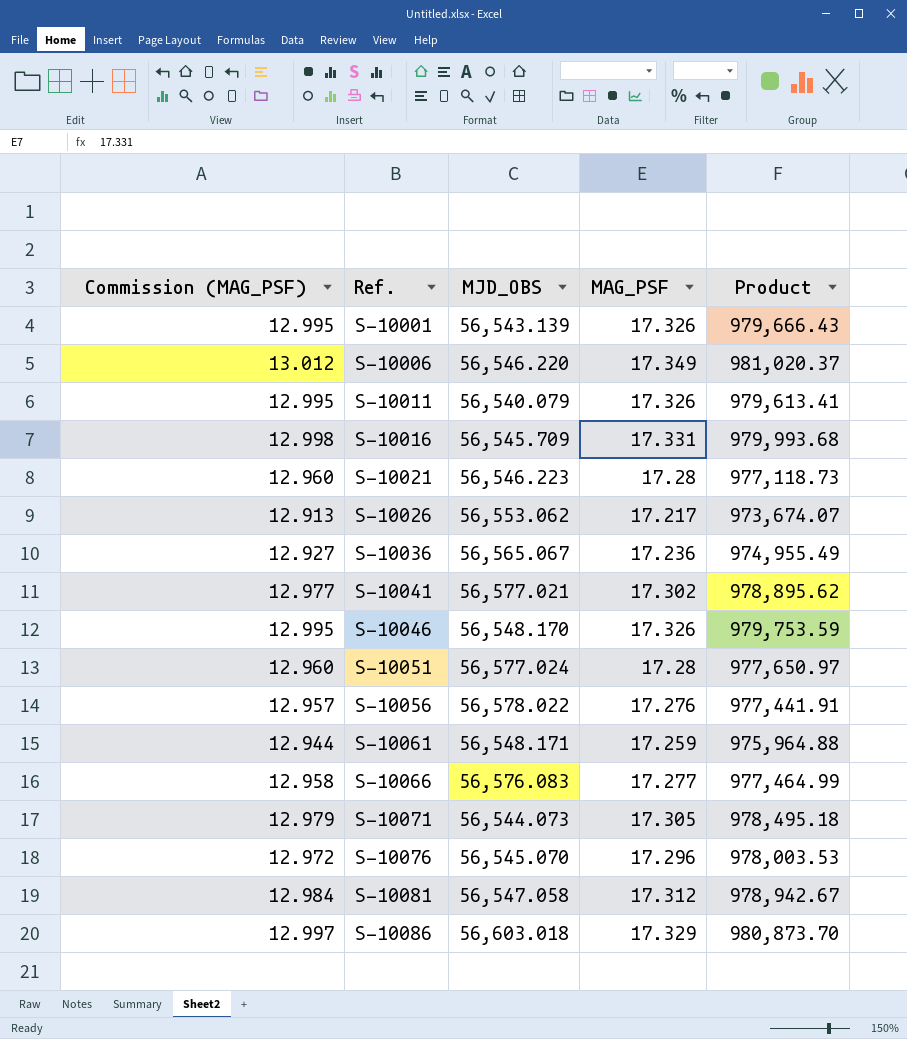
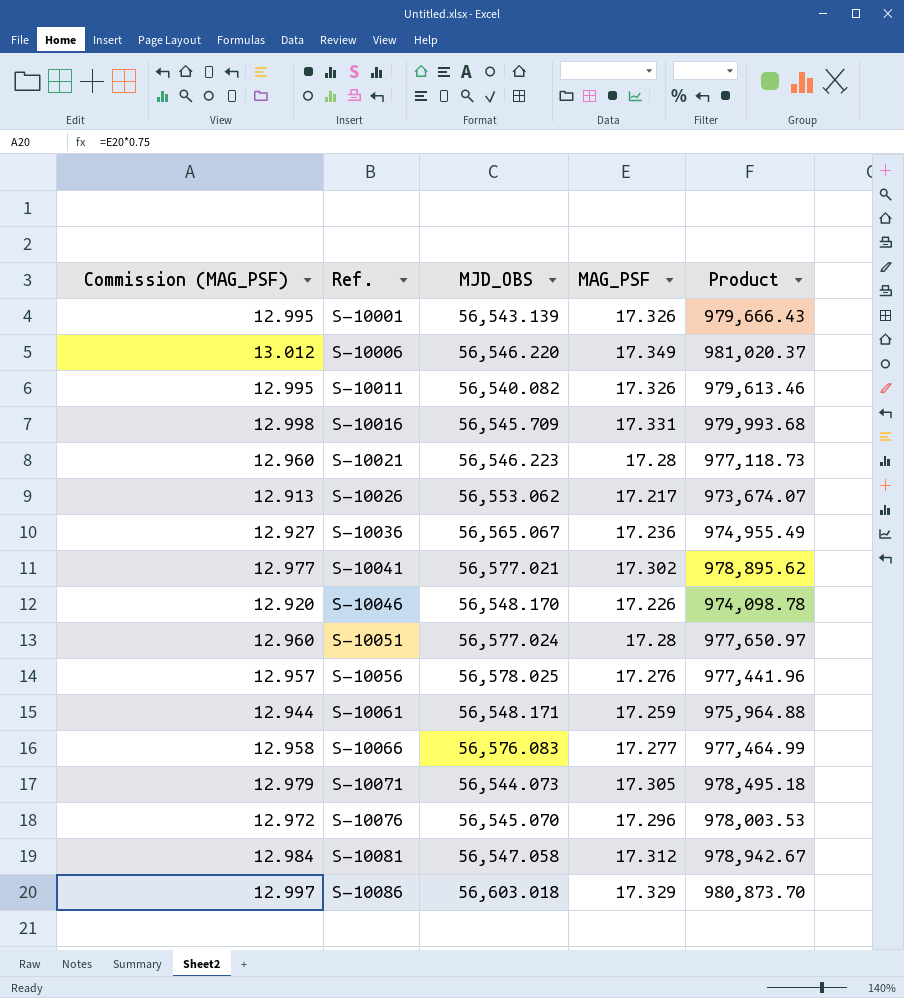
S-10011 | MJD_OBS: 56,540.079 -> 56,540.082
S-10011 | Product: 979,613.41 -> 979,613.46
S-10046 | Commission (MAG_PSF): 12.995 -> 12.920
S-10046 | MAG_PSF: 17.326 -> 17.226
S-10046 | Product: 979,753.59 -> 974,098.78
S-10056 | MJD_OBS: 56,578.022 -> 56,578.025
S-10056 | Product: 977,441.91 -> 977,441.96

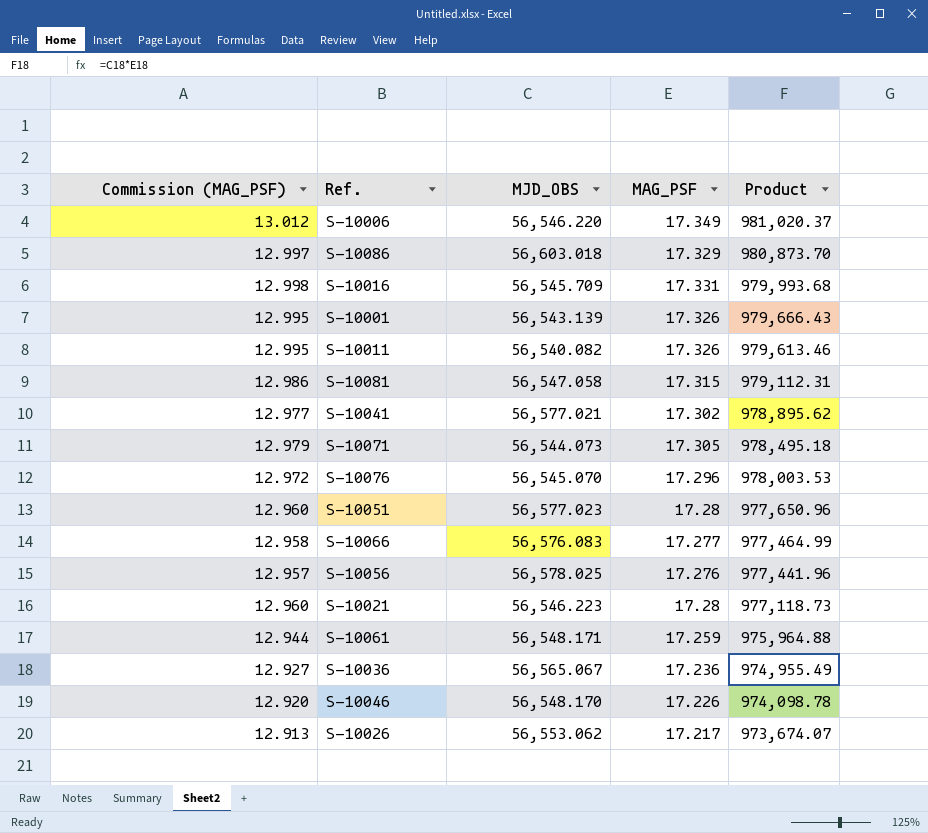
row order: Ref. ascending -> Product descending
S-10081 | Commission (MAG_PSF): 12.984 -> 12.986
S-10081 | MAG_PSF: 17.312 -> 17.315
S-10081 | Product: 978,942.67 -> 979,112.31
S-10051 | MJD_OBS: 56,577.024 -> 56,577.023
S-10051 | Product: 977,650.97 -> 977,650.96

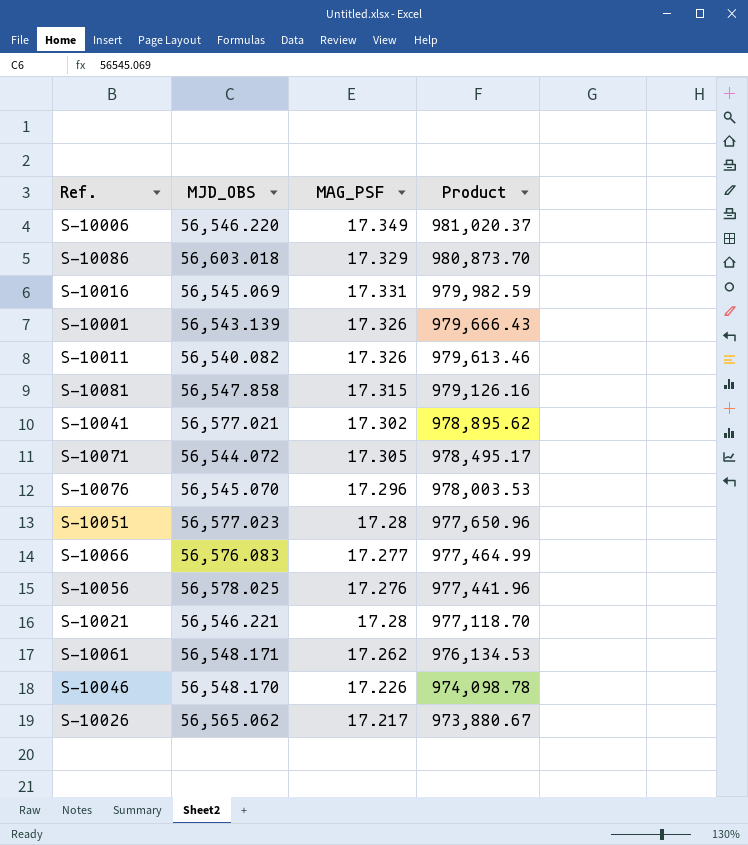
column Commission (MAG_PSF) | formula: [MAG_PSF] * 0.75 -> none
row S-10036: 12.927 | 56,565.067 | 17.236 | 974,955.49 -> none
S-10016 | MJD_OBS: 56,545.709 -> 56,545.069
S-10016 | Product: 979,993.68 -> 979,982.59
S-10081 | MJD_OBS: 56,547.058 -> 56,547.858
S-10081 | Product: 979,112.31 -> 979,126.16
S-10071 | MJD_OBS: 56,544.073 -> 56,544.072
S-10071 | Product: 978,495.18 -> 978,495.17
S-10021 | MJD_OBS: 56,546.223 -> 56,546.221
S-10021 | Product: 977,118.73 -> 977,118.70
S-10061 | MAG_PSF: 17.259 -> 17.262
S-10061 | Product: 975,964.88 -> 976,134.53
S-10026 | MJD_OBS: 56,553.062 -> 56,565.062
S-10026 | Product: 973,674.07 -> 973,880.67

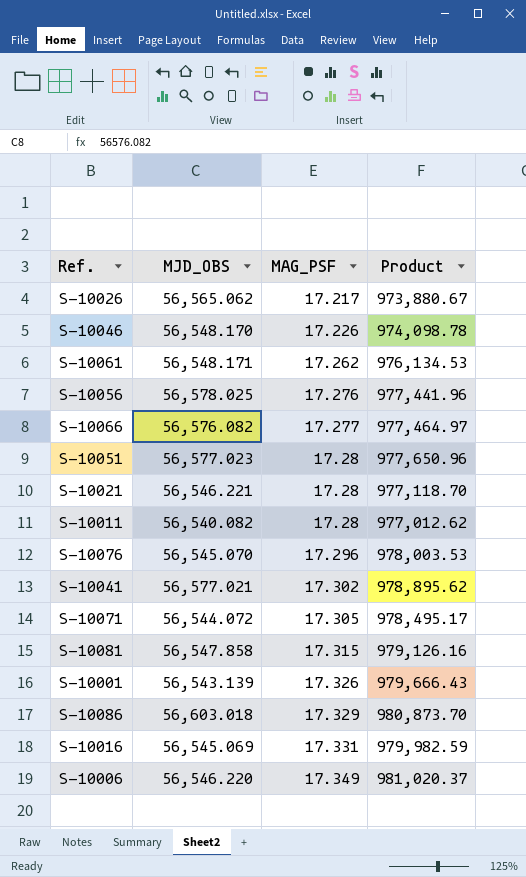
row order: Product descending -> MAG_PSF ascending
S-10066 | MJD_OBS: 56,576.083 -> 56,576.082
S-10066 | Product: 977,464.99 -> 977,464.97
S-10011 | MAG_PSF: 17.326 -> 17.28
S-10011 | Product: 979,613.46 -> 977,012.62

